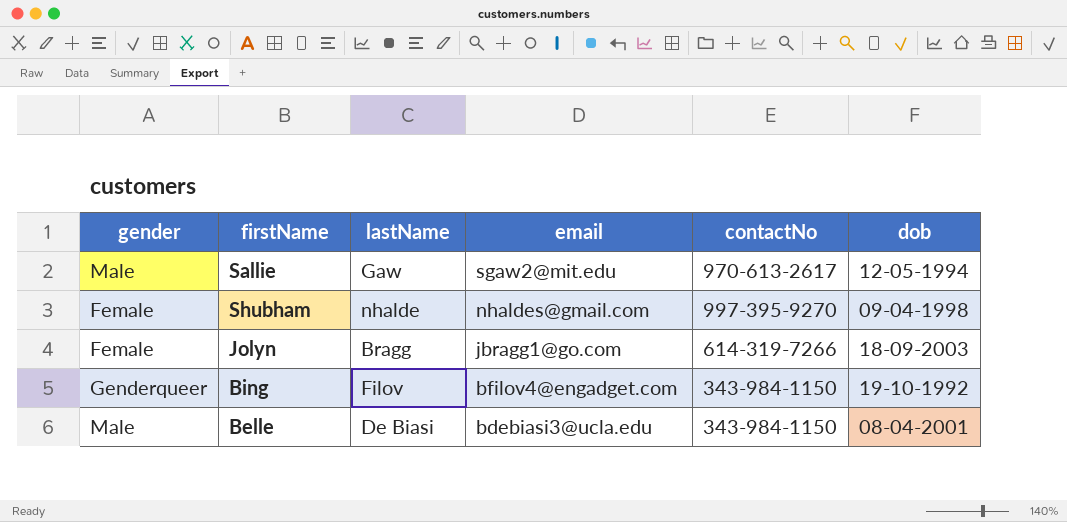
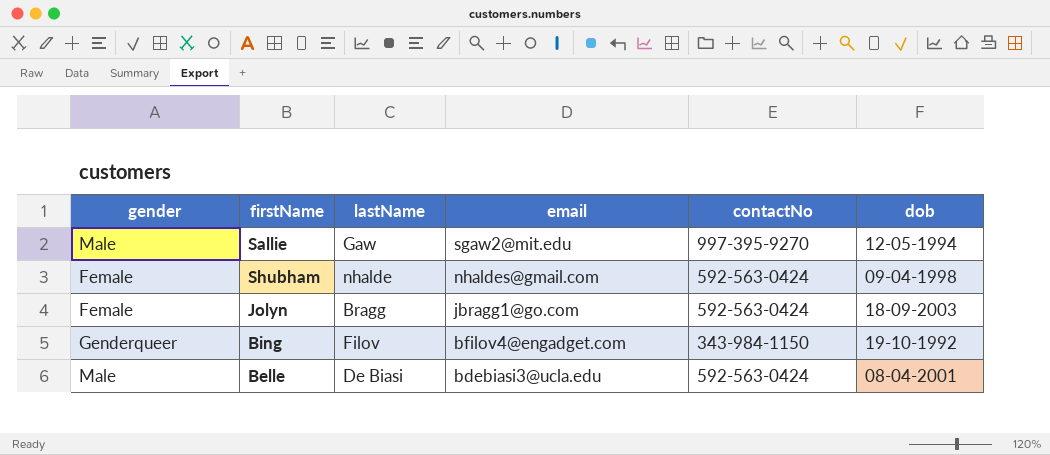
Sallie | contactNo: 970-613-2617 -> 997-395-9270
Shubham | contactNo: 997-395-9270 -> 592-563-0424
Jolyn | contactNo: 614-319-7266 -> 592-563-0424
Belle | contactNo: 343-984-1150 -> 592-563-0424

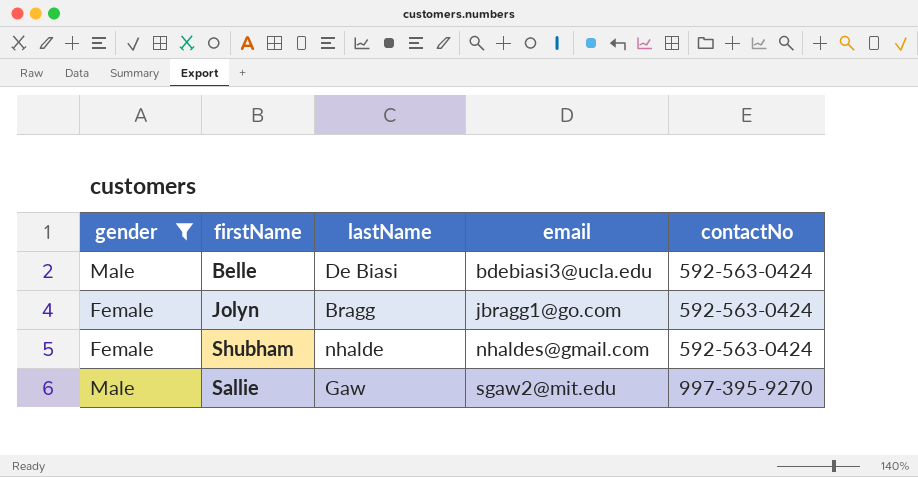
filter: none -> gender != Genderqueer
row order: email descending -> email ascending
column dob | position: 6 -> none

